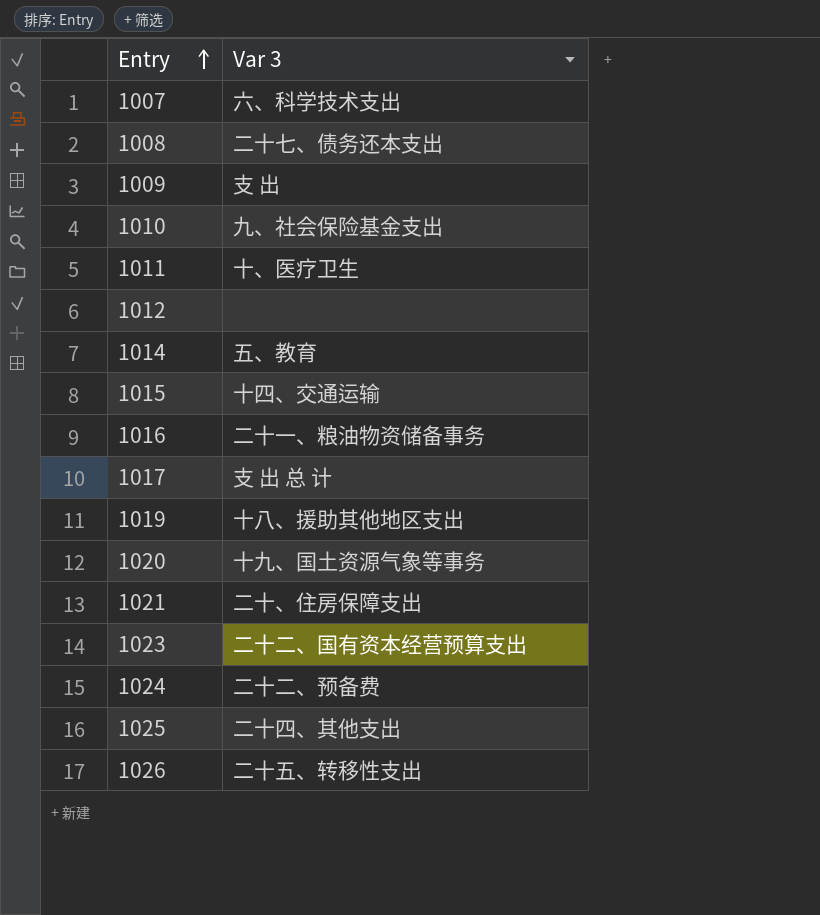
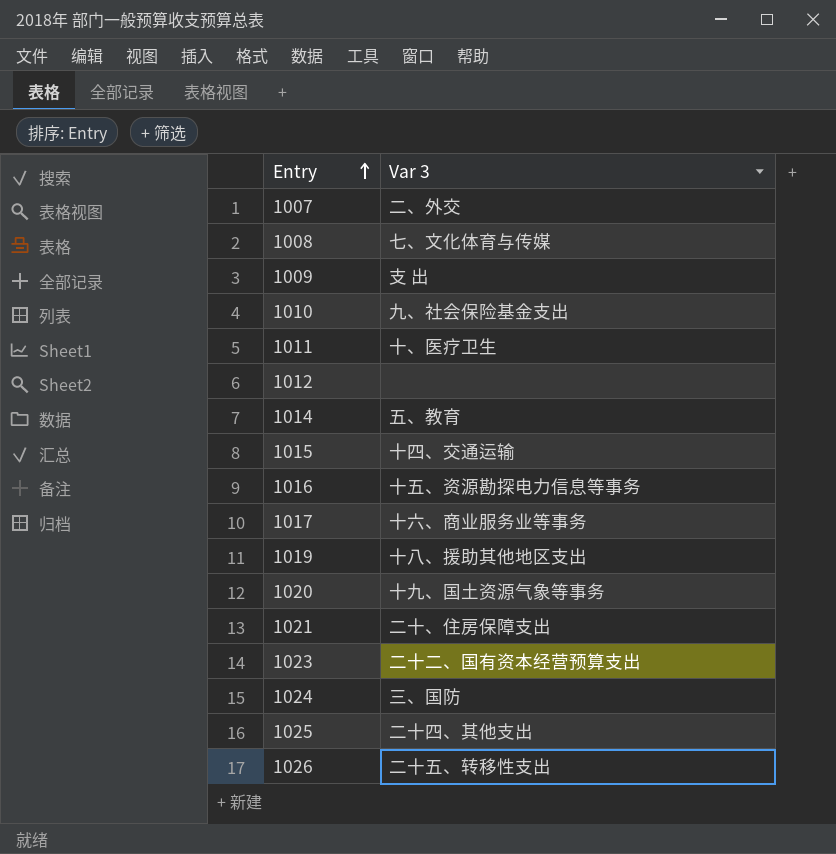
1007 | Var 3: 六、科学技术支出 -> 二、外交
1008 | Var 3: 二十七、债务还本支出 -> 七、文化体育与传媒
1016 | Var 3: 二十一、粮油物资储备事务 -> 十五、资源勘探电力信息等事务
1017 | Var 3: 支 出 总 计 -> 十六、商业服务业等事务
1024 | Var 3: 二十二、预备费 -> 三、国防

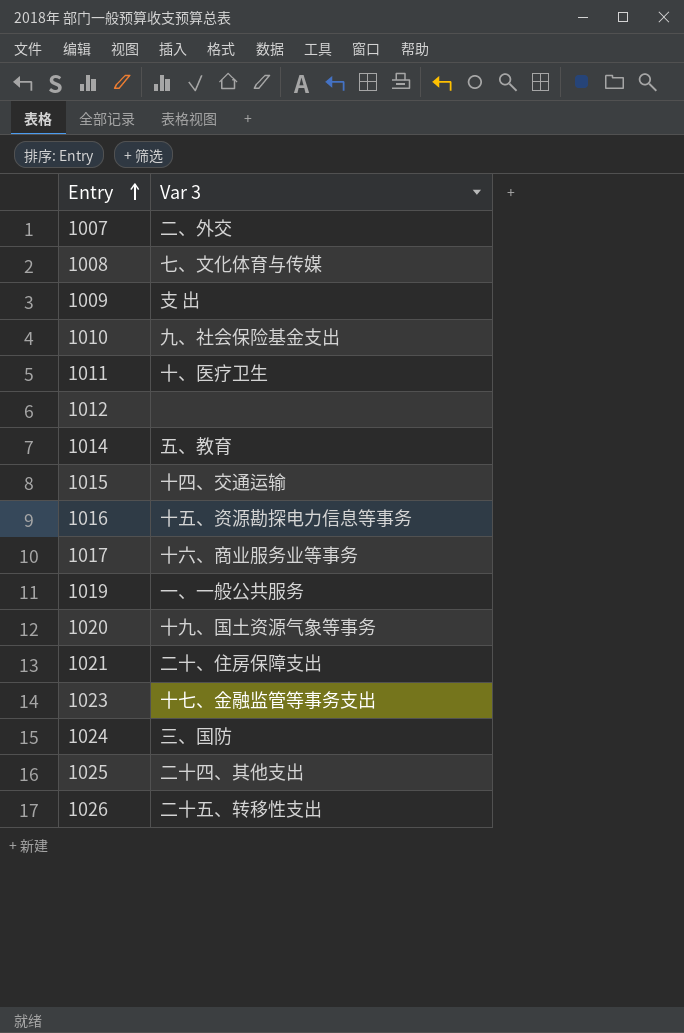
1019 | Var 3: 十八、援助其他地区支出 -> 一、一般公共服务
1023 | Var 3: 二十二、国有资本经营预算支出 -> 十七、金融监管等事务支出

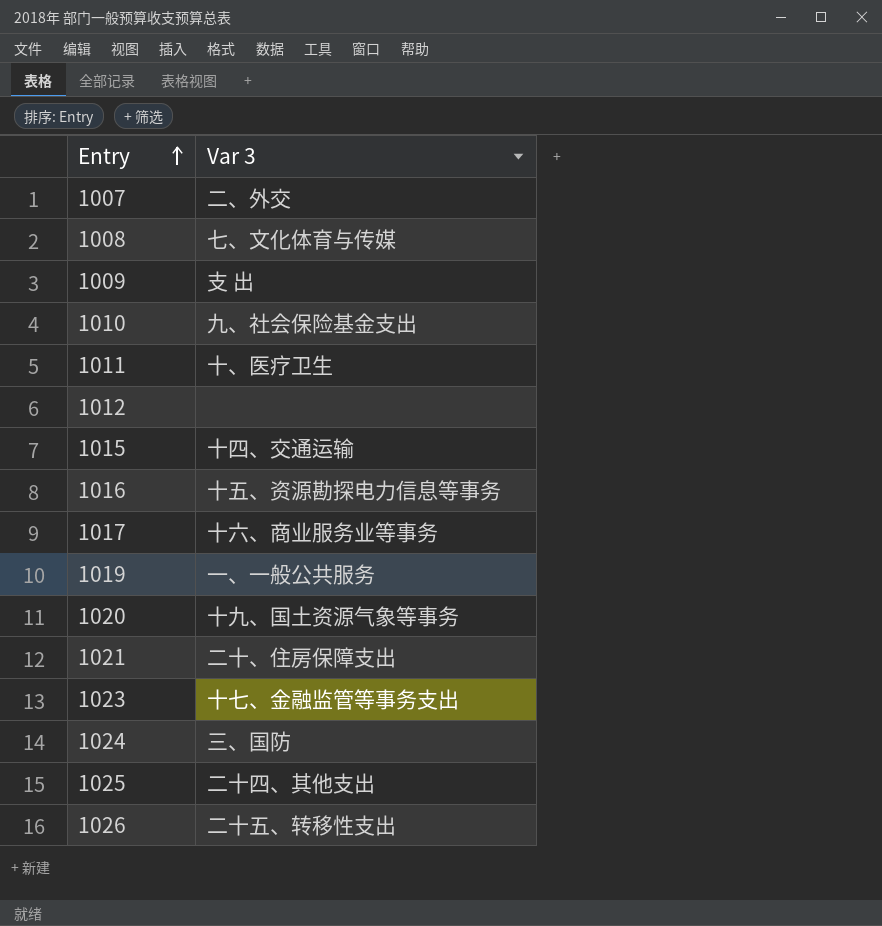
row 1014: 五、教育 -> none

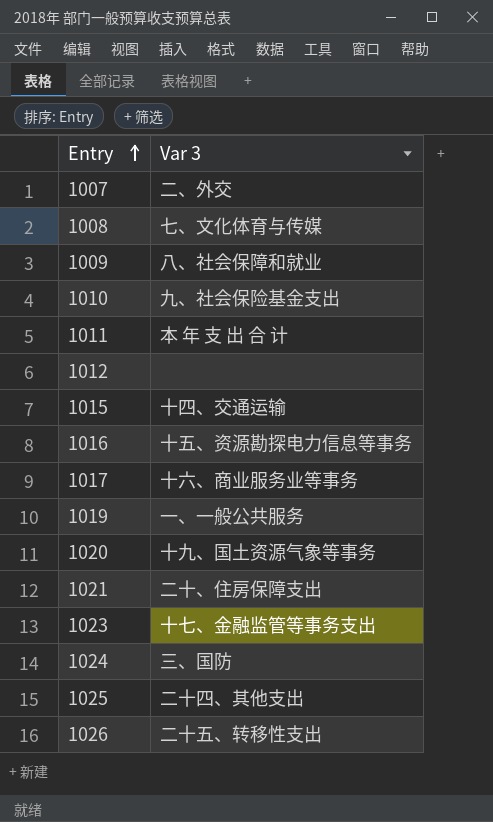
1009 | Var 3: 支 出 -> 八、社会保障和就业
1011 | Var 3: 十、医疗卫生 -> 本 年 支 出 合 计

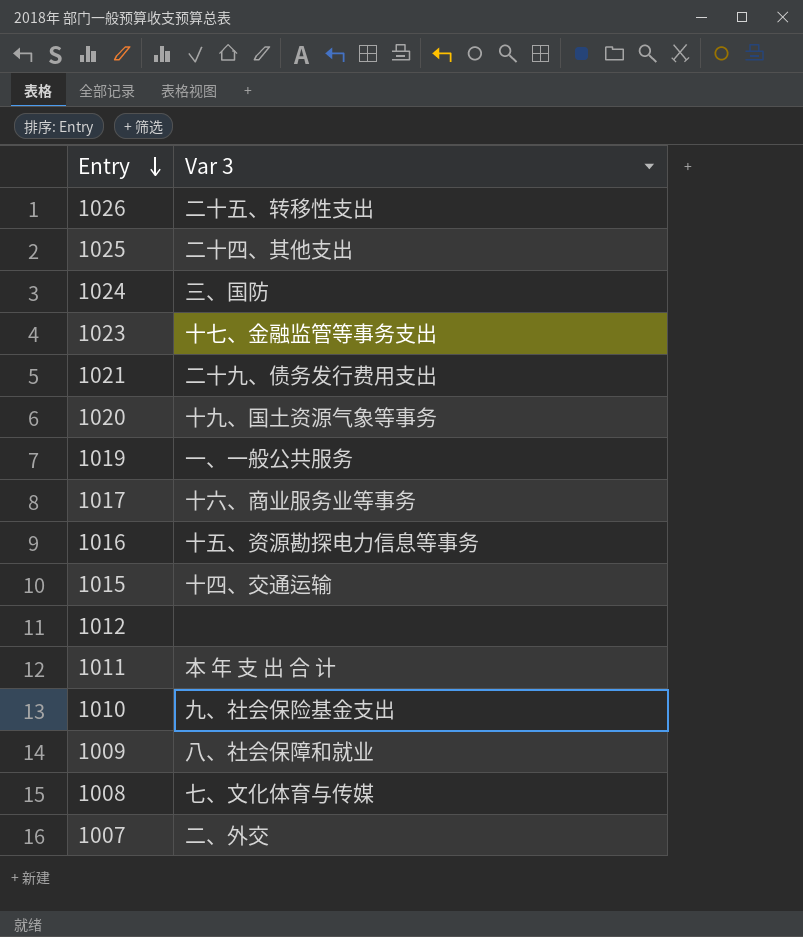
row order: Entry ascending -> Entry descending
1021 | Var 3: 二十、住房保障支出 -> 二十九、债务发行费用支出

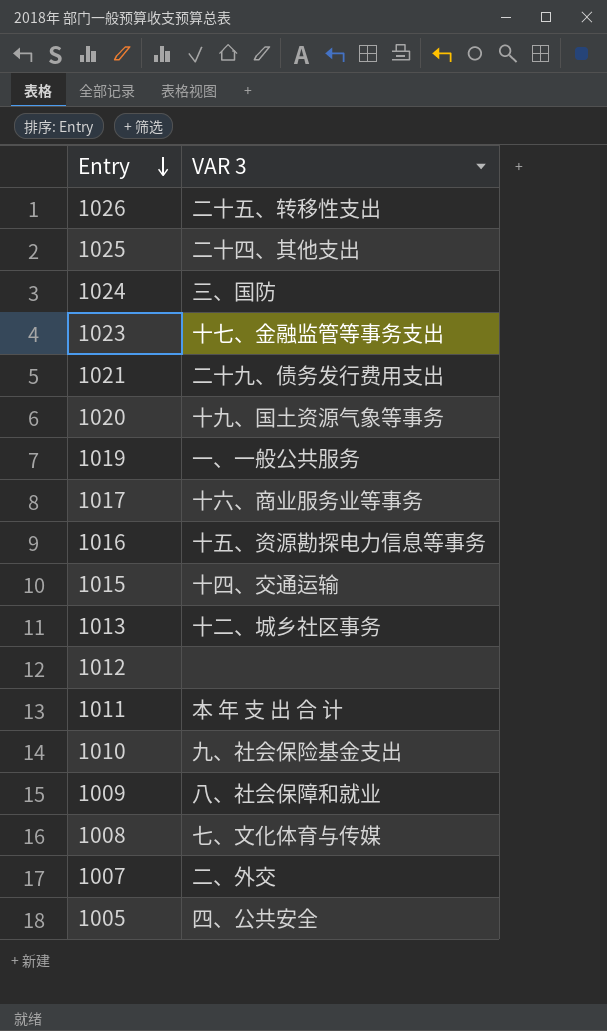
column name: Var 3 -> VAR 3
row 1013: none -> 十二、城乡社区事务
row 1005: none -> 四、公共安全

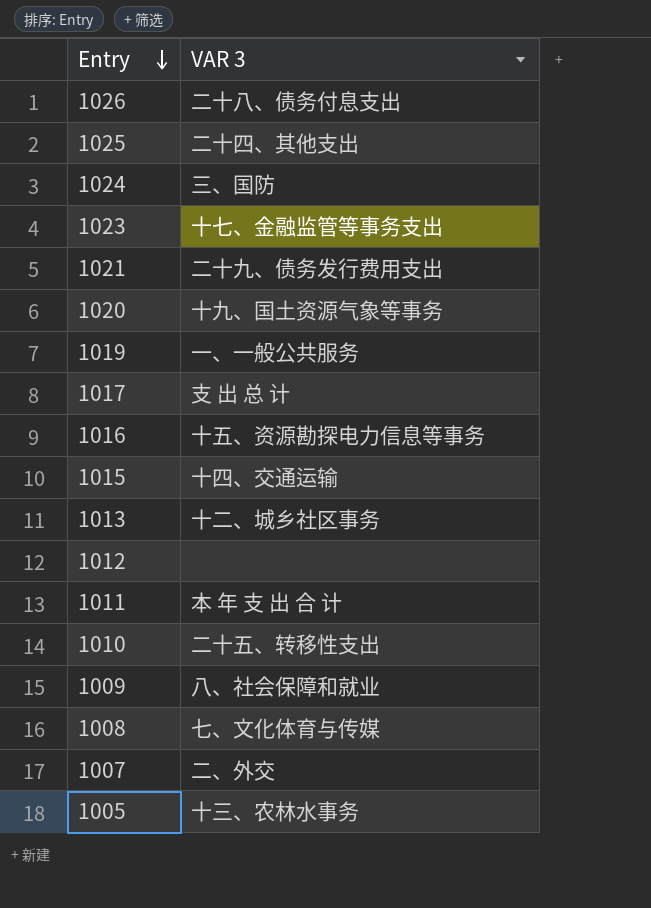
1026 | VAR 3: 二十五、转移性支出 -> 二十八、债务付息支出
1017 | VAR 3: 十六、商业服务业等事务 -> 支 出 总 计
1010 | VAR 3: 九、社会保险基金支出 -> 二十五、转移性支出
1005 | VAR 3: 四、公共安全 -> 十三、农林水事务

